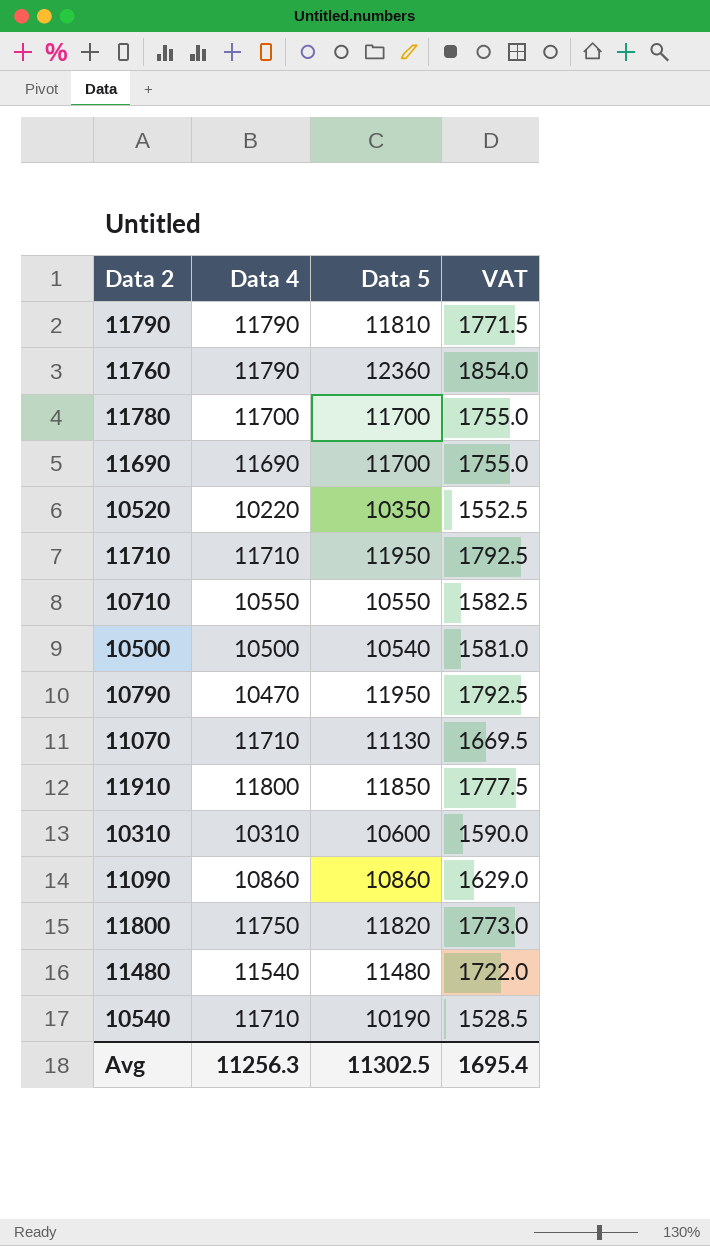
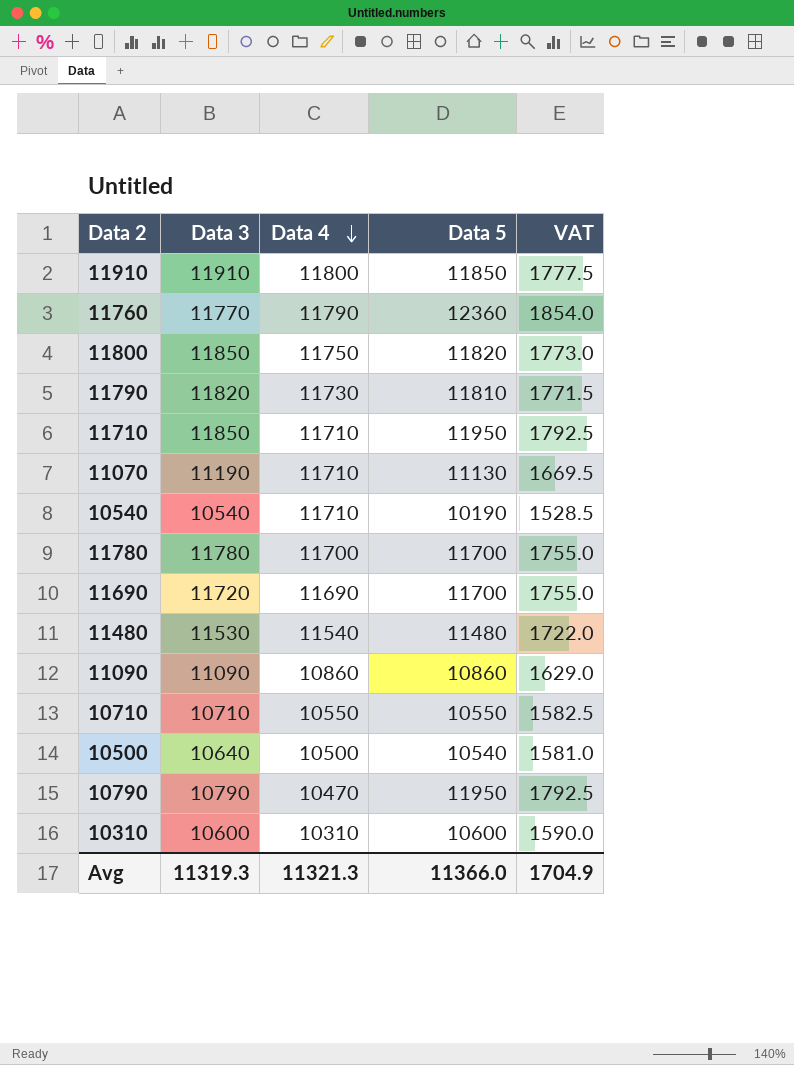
row order: none -> Data 4 descending
column Data 3 | position: none -> 2
row 10520: 10220 | 10350 | 1552.5 -> none
11790 | Data 4: 11790 -> 11730
Avg | Data 4: 11256.3 -> 11321.3
Avg | Data 5: 11302.5 -> 11366.0
Avg | VAT: 1695.4 -> 1704.9

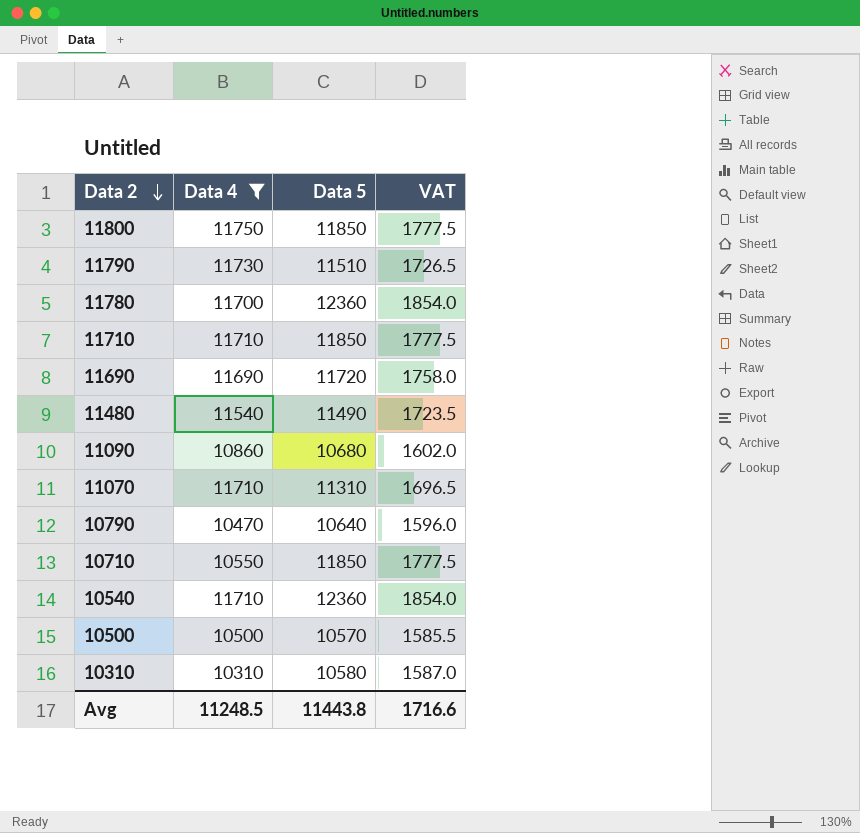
filter: none -> Data 4 <= 11750
row order: Data 4 descending -> Data 2 descending
column Data 3 | position: 2 -> none
11800 | Data 5: 11820 -> 11850
11800 | VAT: 1773.0 -> 1777.5
11790 | Data 5: 11810 -> 11510
11790 | VAT: 1771.5 -> 1726.5
11780 | Data 5: 11700 -> 12360
11780 | VAT: 1755.0 -> 1854.0
11710 | Data 5: 11950 -> 11850
11710 | VAT: 1792.5 -> 1777.5
11690 | Data 5: 11700 -> 11720
11690 | VAT: 1755.0 -> 1758.0
11480 | Data 5: 11480 -> 11490
11480 | VAT: 1722.0 -> 1723.5
11090 | Data 5: 10860 -> 10680
11090 | VAT: 1629.0 -> 1602.0
11070 | Data 5: 11130 -> 11310
11070 | VAT: 1669.5 -> 1696.5
10790 | Data 5: 11950 -> 10640
10790 | VAT: 1792.5 -> 1596.0
10710 | Data 5: 10550 -> 11850
10710 | VAT: 1582.5 -> 1777.5
10540 | Data 5: 10190 -> 12360
10540 | VAT: 1528.5 -> 1854.0
10500 | Data 5: 10540 -> 10570
10500 | VAT: 1581.0 -> 1585.5
10310 | Data 5: 10600 -> 10580
10310 | VAT: 1590.0 -> 1587.0
Avg | Data 4: 11321.3 -> 11248.5
Avg | Data 5: 11366.0 -> 11443.8
Avg | VAT: 1704.9 -> 1716.6

